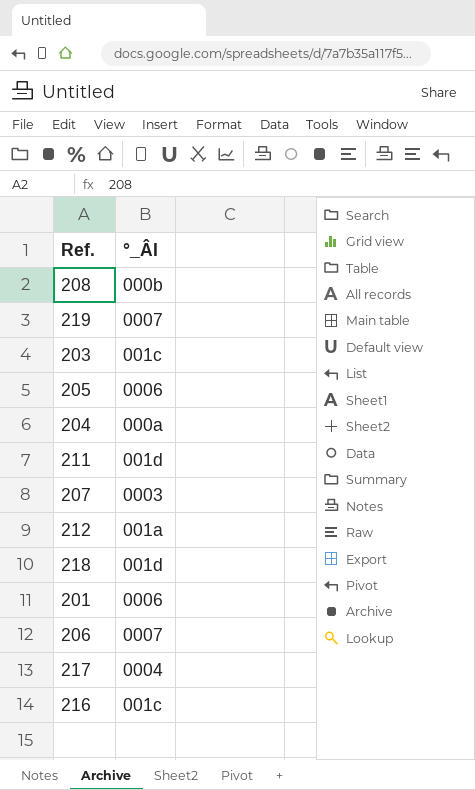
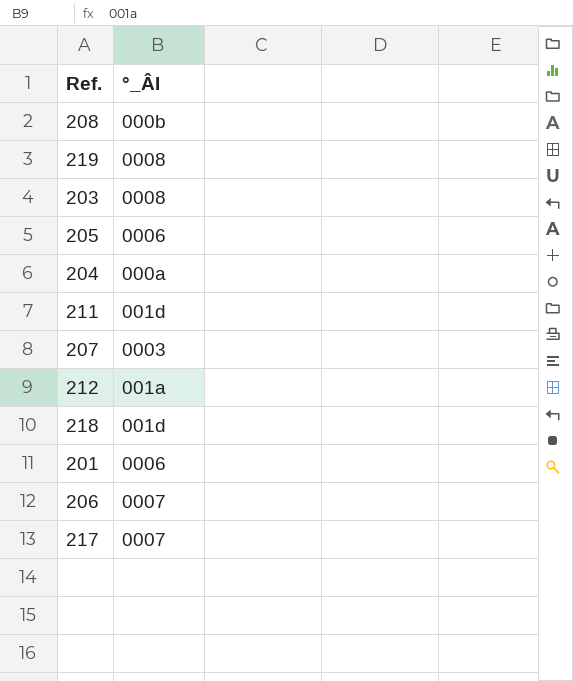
row 216: 001c -> none
219 | °_ÂI: 0007 -> 0008
203 | °_ÂI: 001c -> 0008
217 | °_ÂI: 0004 -> 0007

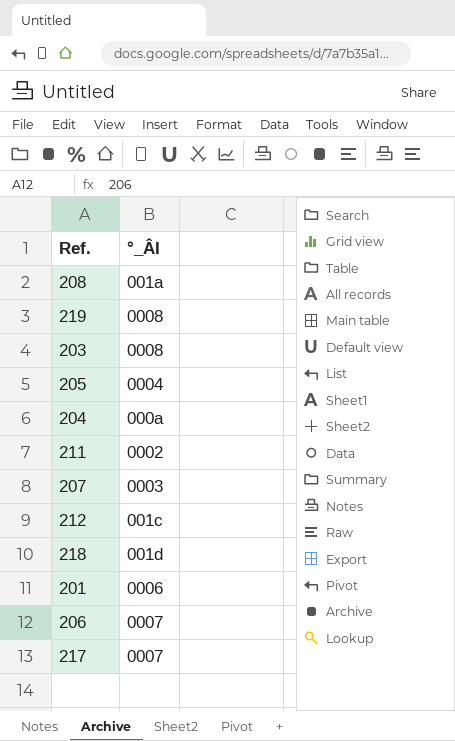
208 | °_ÂI: 000b -> 001a
205 | °_ÂI: 0006 -> 0004
211 | °_ÂI: 001d -> 0002
212 | °_ÂI: 001a -> 001c

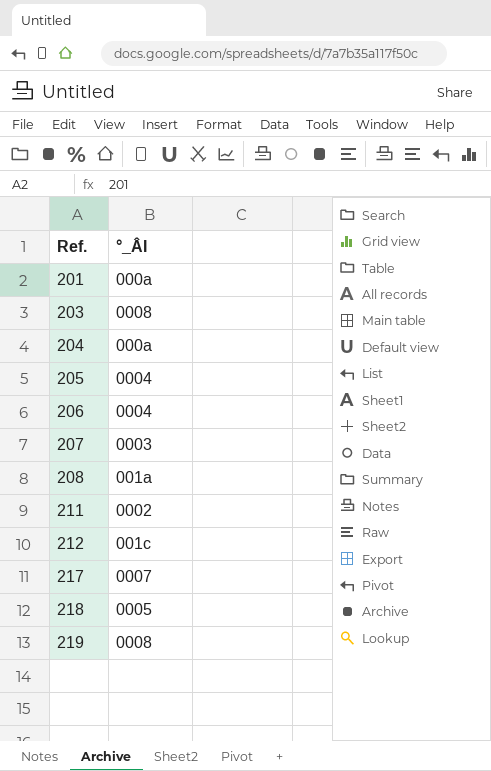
row order: none -> Ref. ascending
201 | °_ÂI: 0006 -> 000a
206 | °_ÂI: 0007 -> 0004
218 | °_ÂI: 001d -> 0005

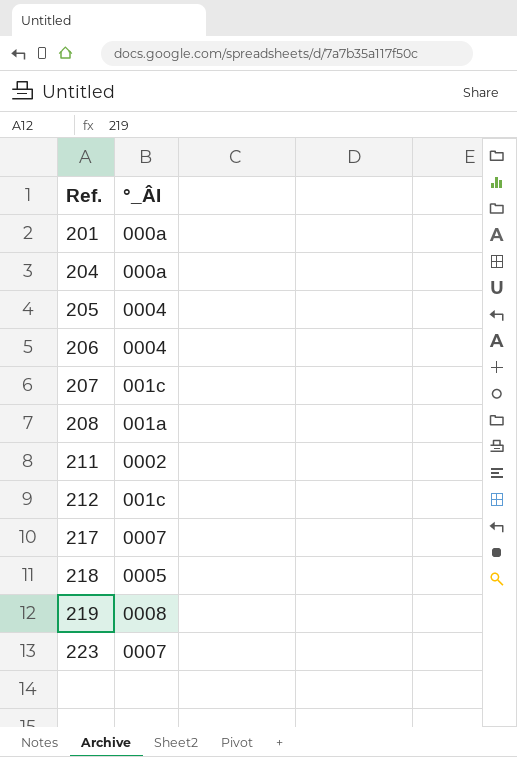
row 203: 0008 -> none
207 | °_ÂI: 0003 -> 001c
row 223: none -> 0007

